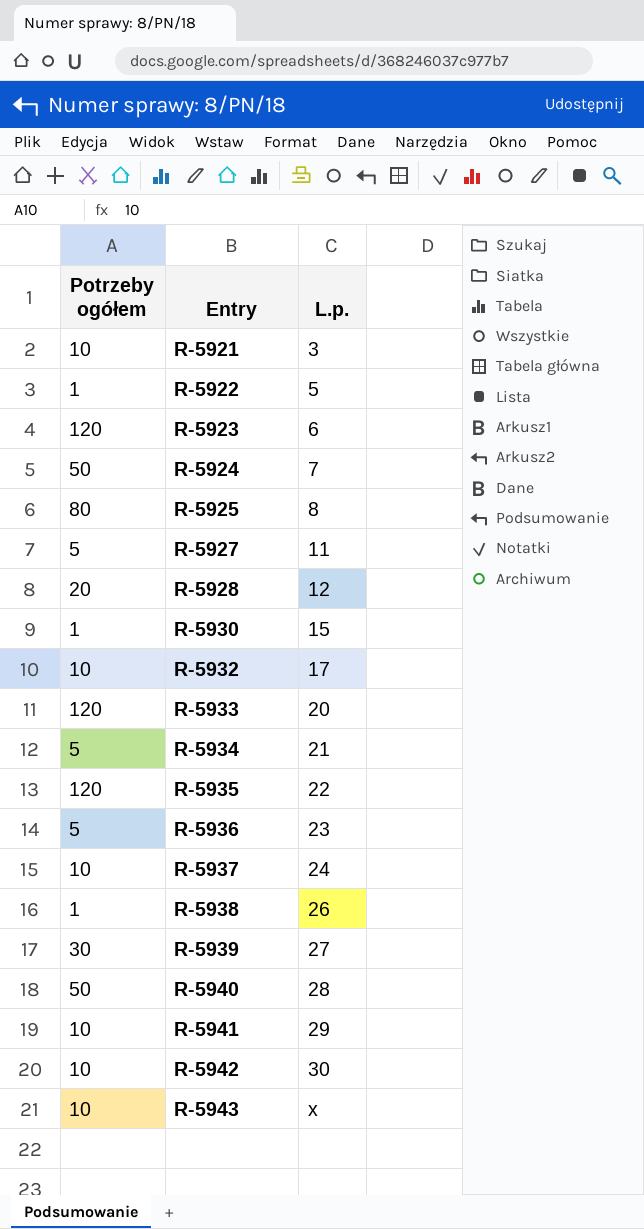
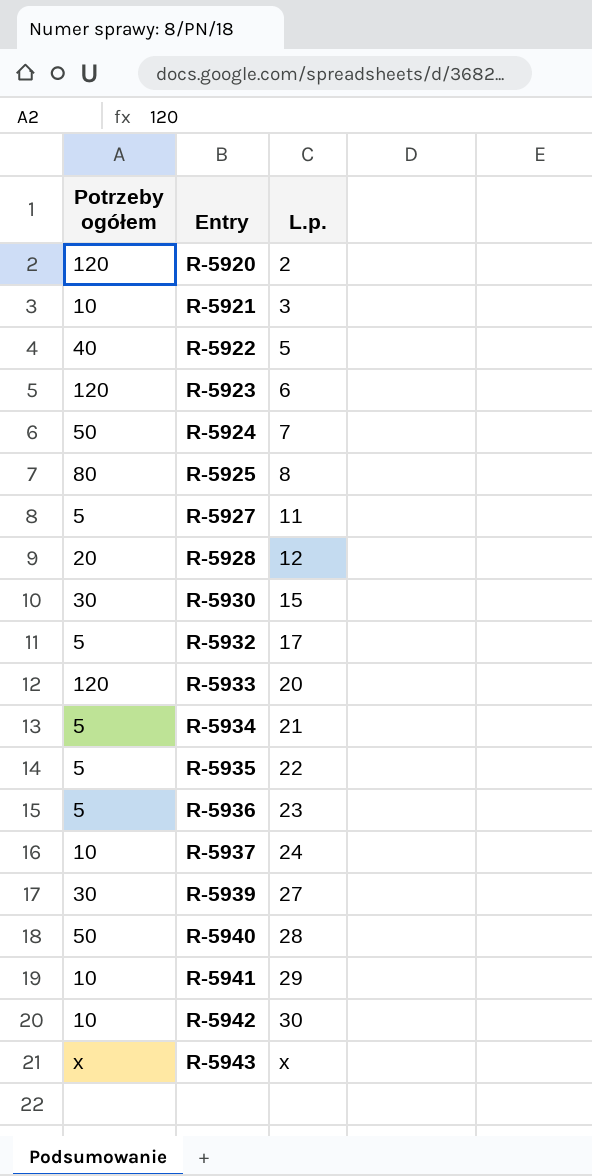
row R-5938: 1 | 26 -> none
row R-5920: none -> 120 | 2
R-5922 | Potrzeby ogółem: 1 -> 40
R-5930 | Potrzeby ogółem: 1 -> 30
R-5932 | Potrzeby ogółem: 10 -> 5
R-5935 | Potrzeby ogółem: 120 -> 5
R-5943 | Potrzeby ogółem: 10 -> x

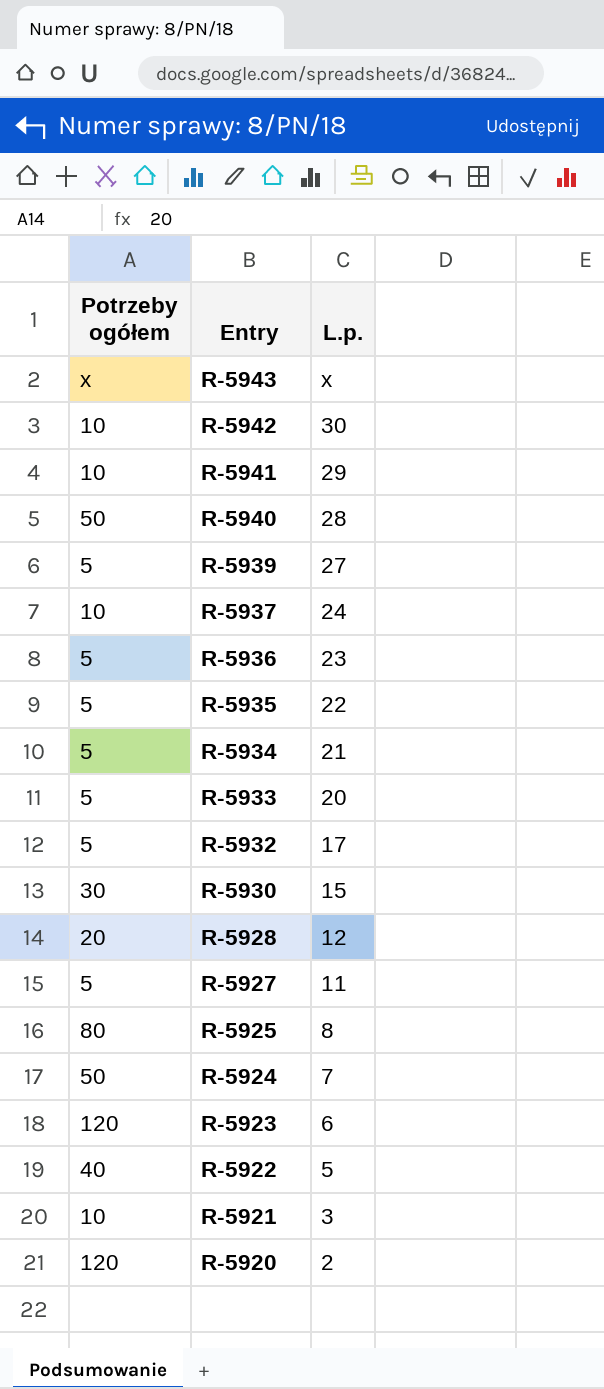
row order: Entry ascending -> Entry descending
R-5939 | Potrzeby ogółem: 30 -> 5
R-5933 | Potrzeby ogółem: 120 -> 5

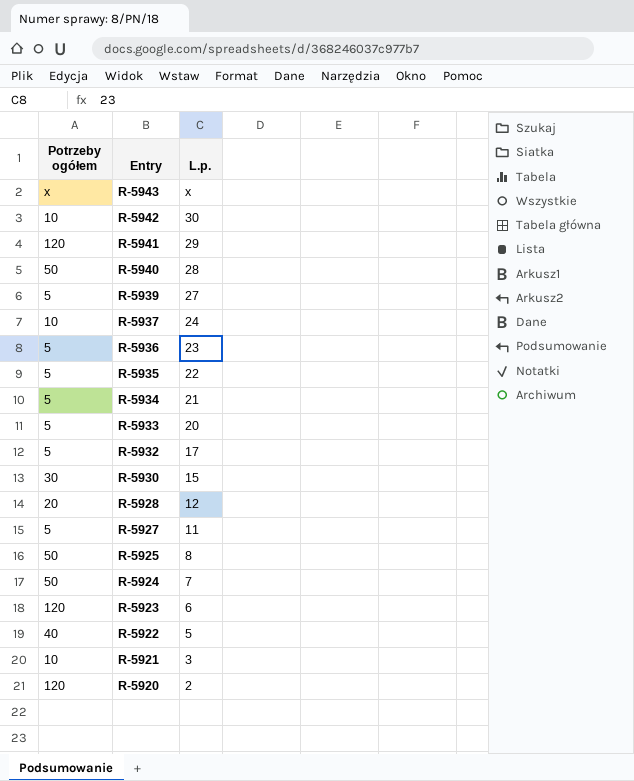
R-5941 | Potrzeby ogółem: 10 -> 120
R-5925 | Potrzeby ogółem: 80 -> 50

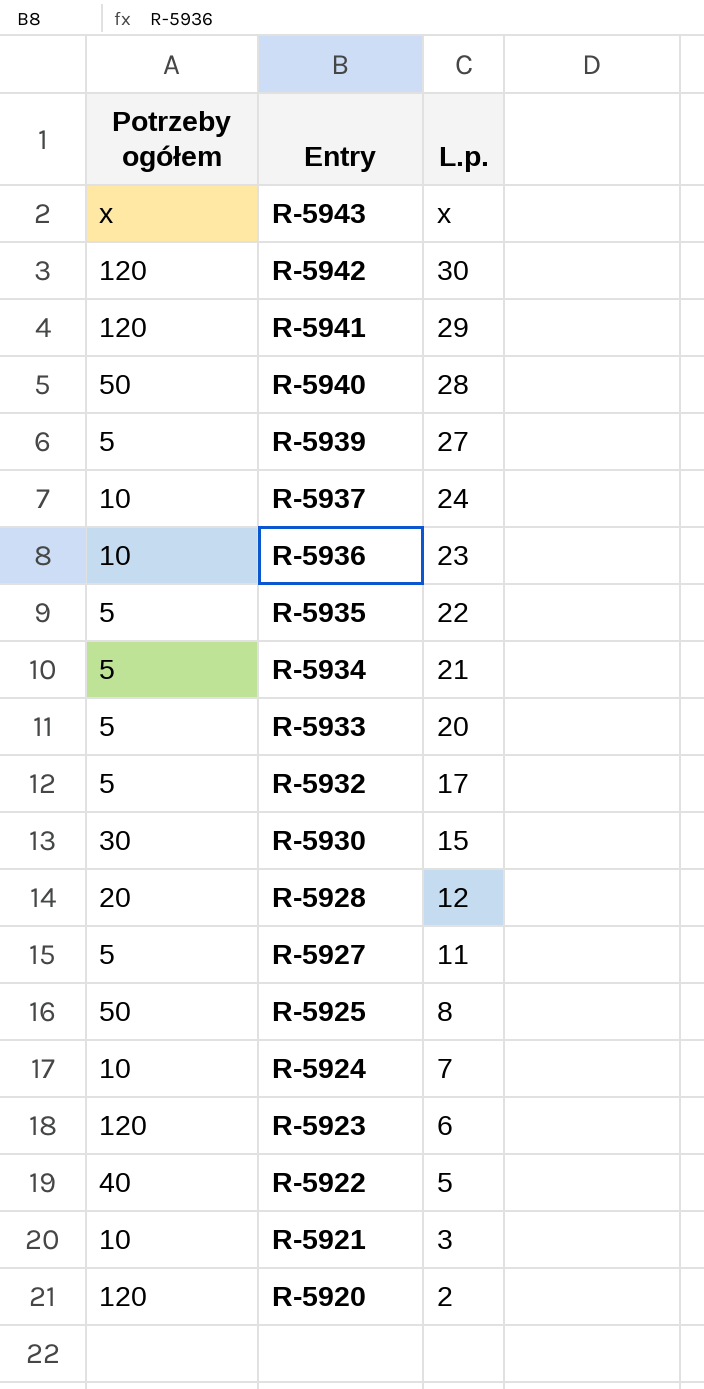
R-5942 | Potrzeby ogółem: 10 -> 120
R-5936 | Potrzeby ogółem: 5 -> 10
R-5924 | Potrzeby ogółem: 50 -> 10

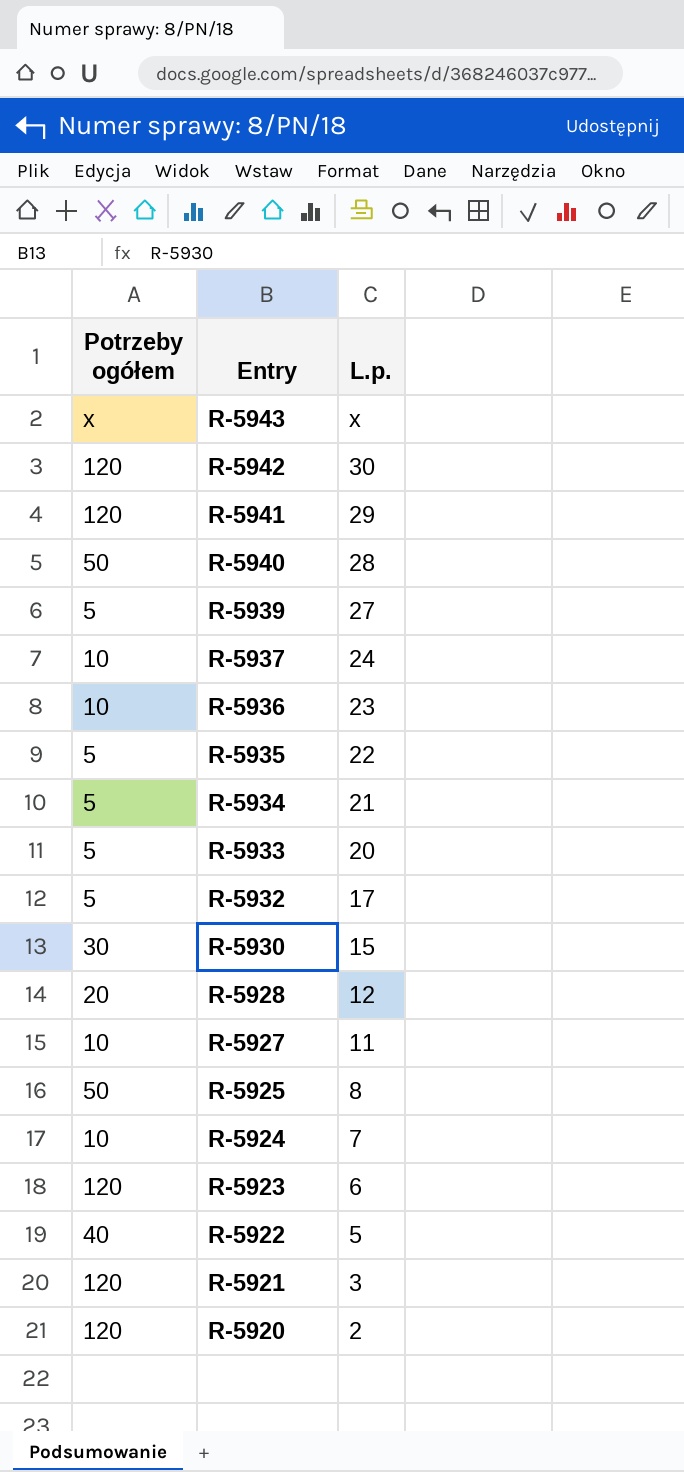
R-5927 | Potrzeby ogółem: 5 -> 10
R-5921 | Potrzeby ogółem: 10 -> 120

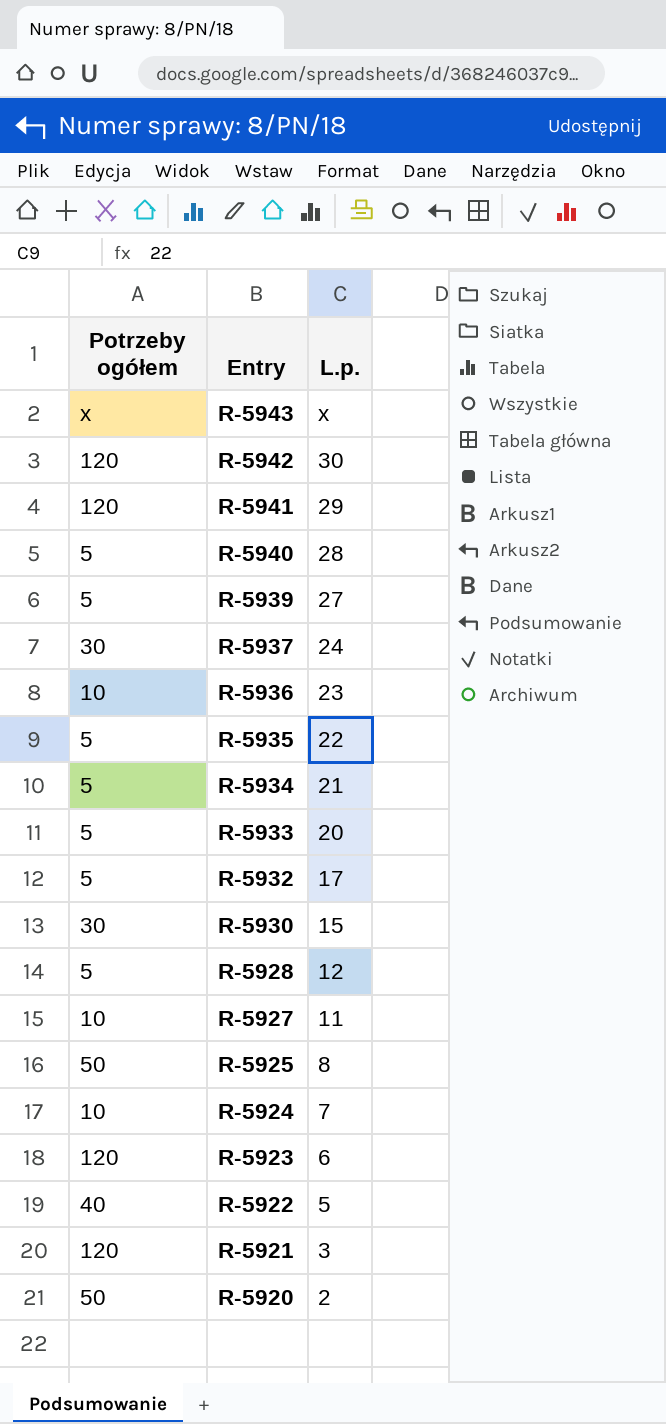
R-5940 | Potrzeby ogółem: 50 -> 5
R-5937 | Potrzeby ogółem: 10 -> 30
R-5928 | Potrzeby ogółem: 20 -> 5
R-5920 | Potrzeby ogółem: 120 -> 50

